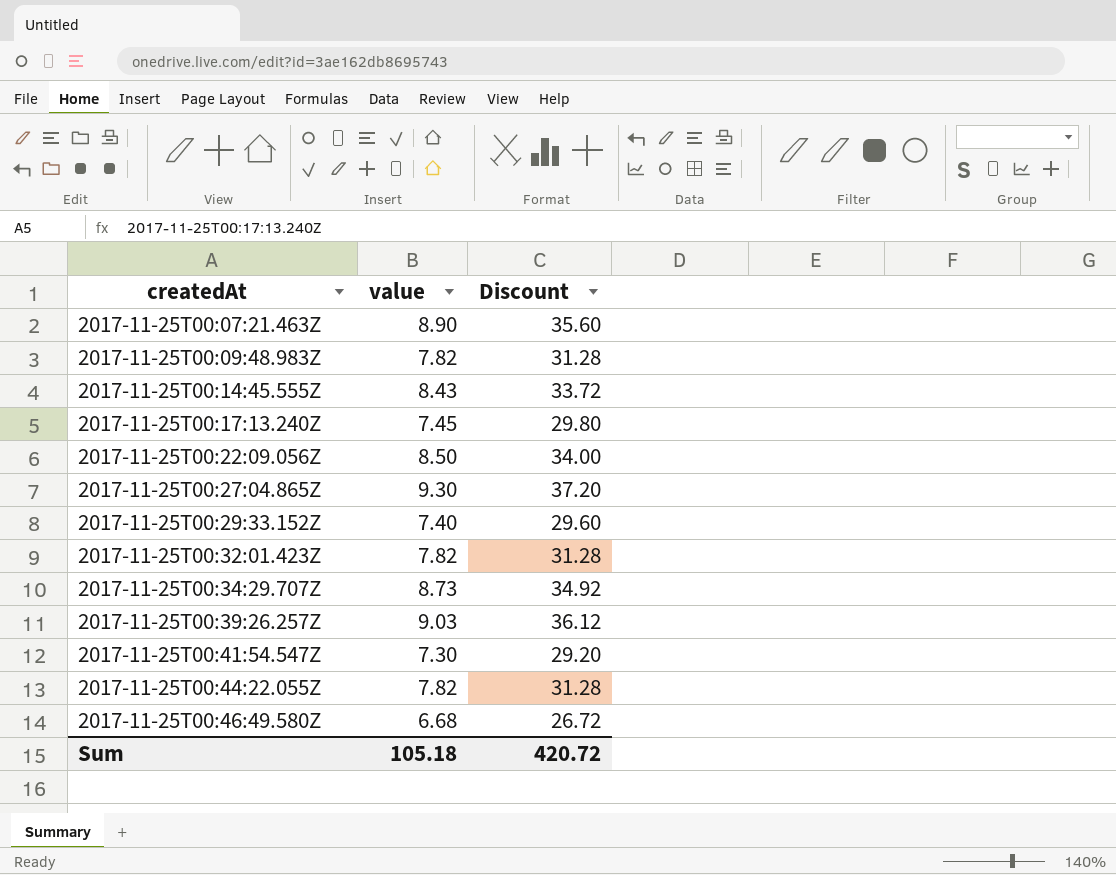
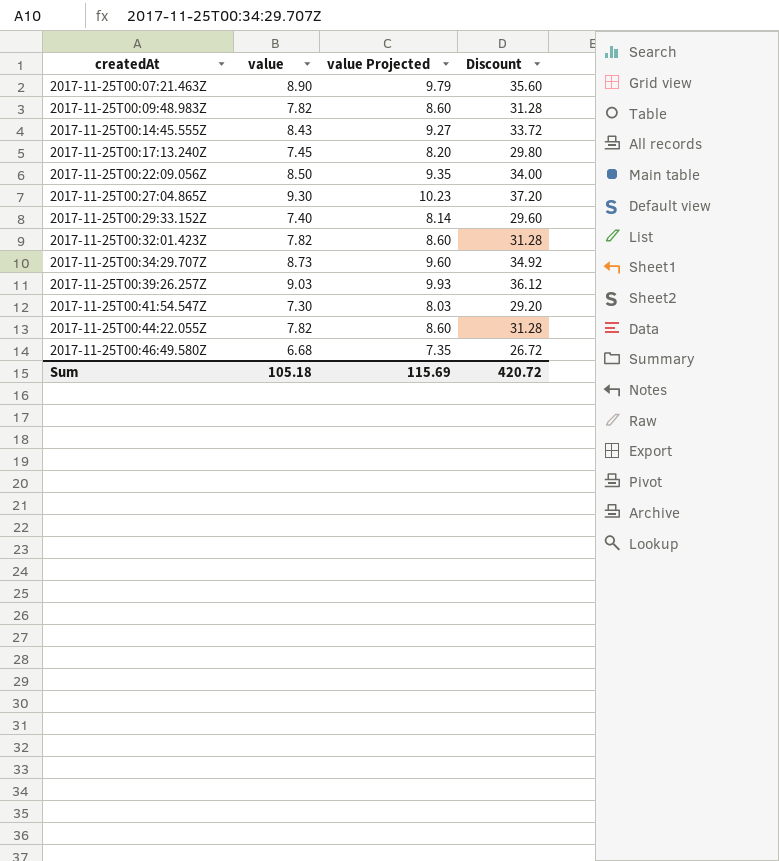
column value Projected | formula: none -> [value] * 1.1

